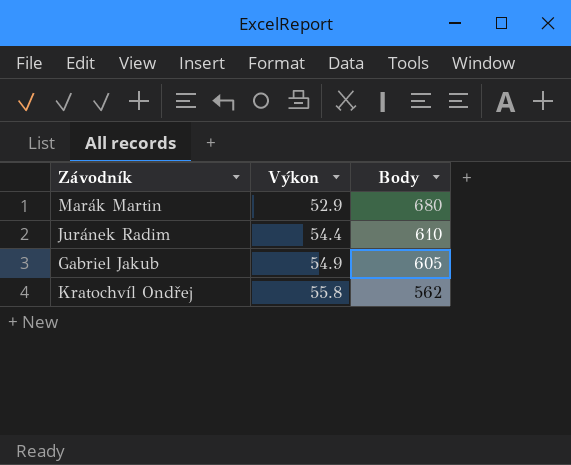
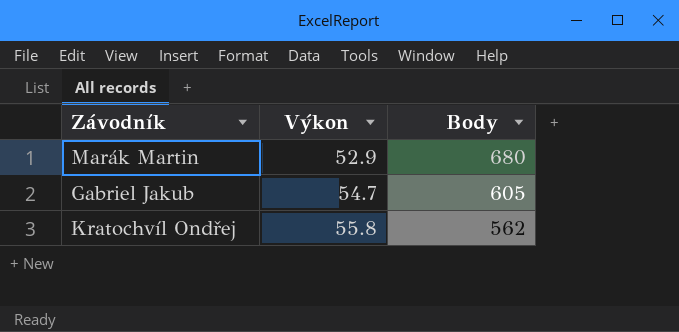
row Juránek Radim: 54.4 | 610 -> none
Gabriel Jakub | Výkon: 54.9 -> 54.7

